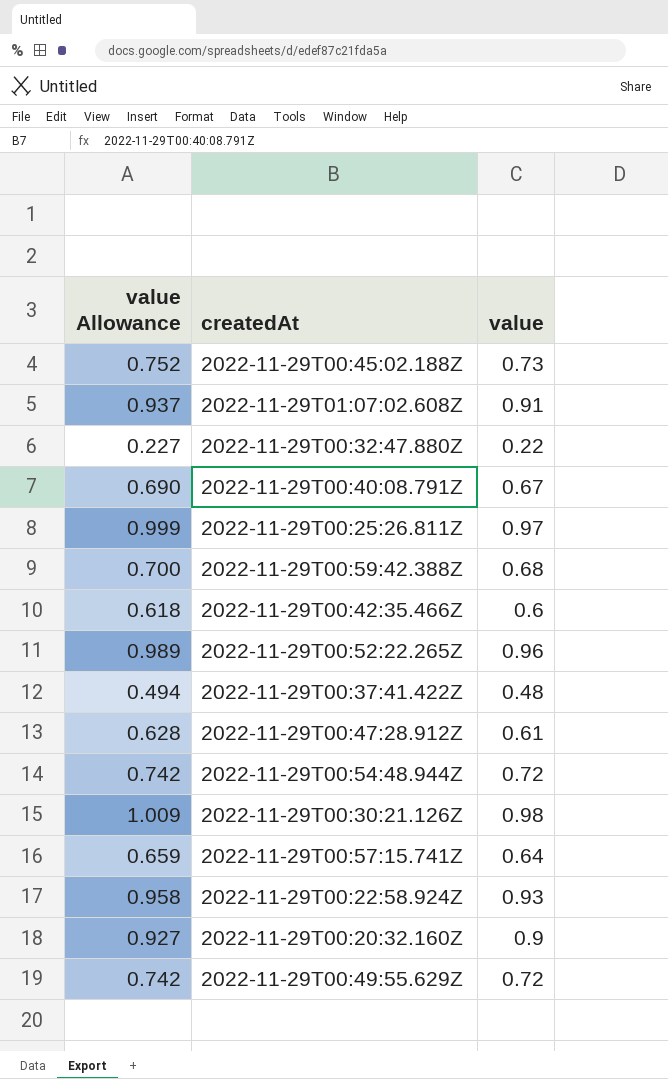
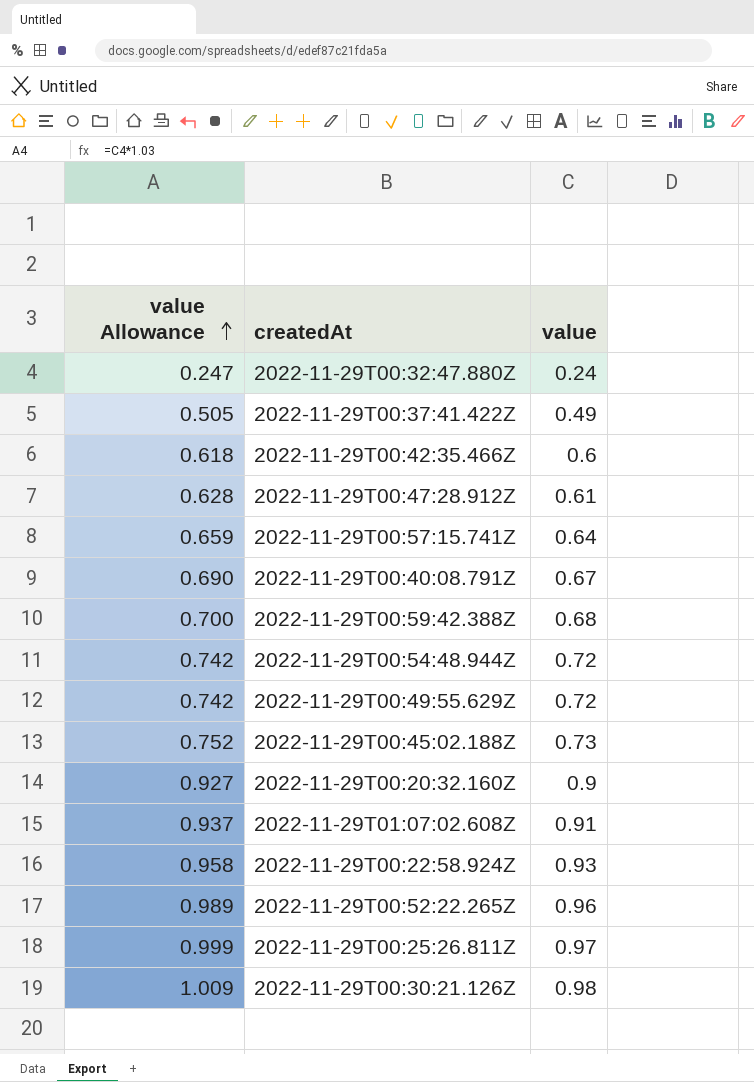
row order: none -> value Allowance ascending
2022-11-29T00:32:47.880Z | value Allowance: 0.227 -> 0.247
2022-11-29T00:32:47.880Z | value: 0.22 -> 0.24
2022-11-29T00:37:41.422Z | value Allowance: 0.494 -> 0.505
2022-11-29T00:37:41.422Z | value: 0.48 -> 0.49

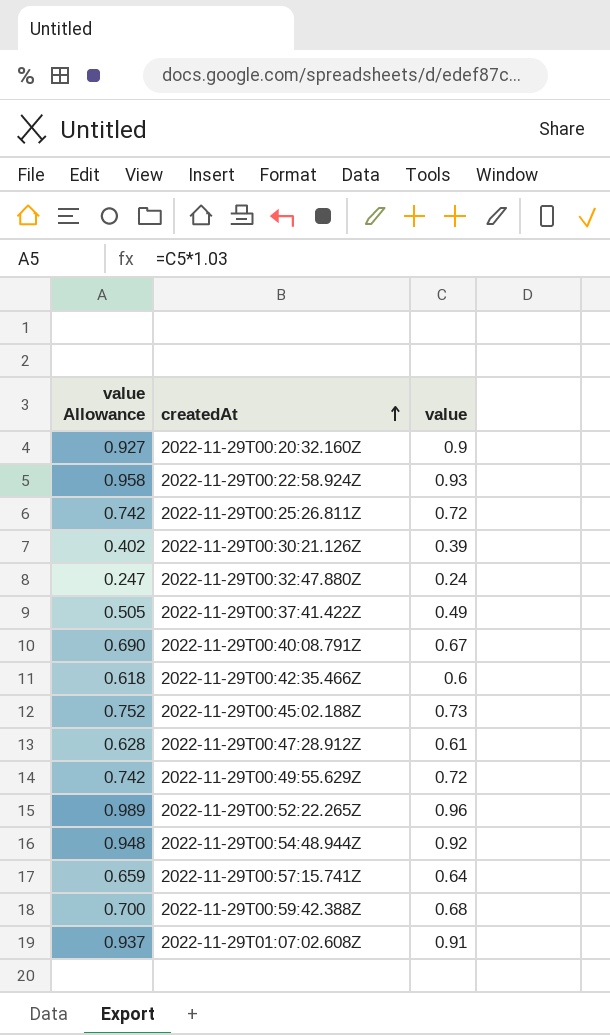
row order: value Allowance ascending -> createdAt ascending
2022-11-29T00:25:26.811Z | value Allowance: 0.999 -> 0.742
2022-11-29T00:25:26.811Z | value: 0.97 -> 0.72
2022-11-29T00:30:21.126Z | value Allowance: 1.009 -> 0.402
2022-11-29T00:30:21.126Z | value: 0.98 -> 0.39
2022-11-29T00:54:48.944Z | value Allowance: 0.742 -> 0.948
2022-11-29T00:54:48.944Z | value: 0.72 -> 0.92

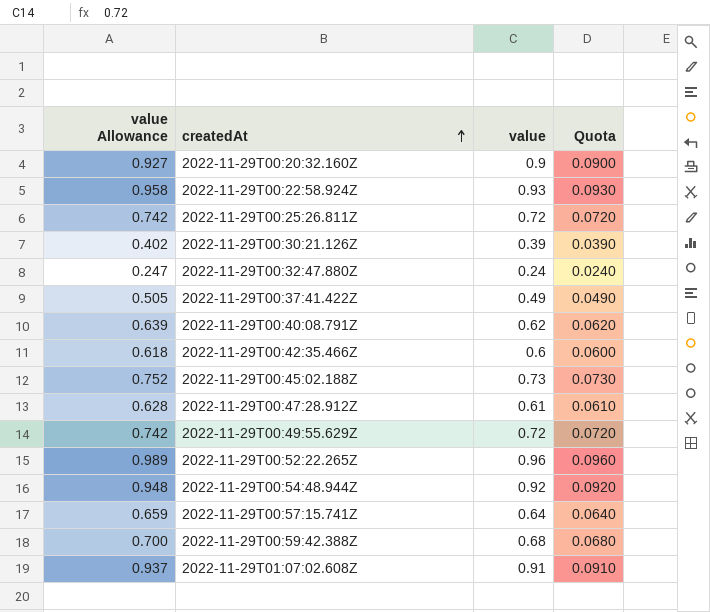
column Quota | formula: none -> [value] * 0.1
2022-11-29T00:40:08.791Z | value Allowance: 0.690 -> 0.639
2022-11-29T00:40:08.791Z | value: 0.67 -> 0.62

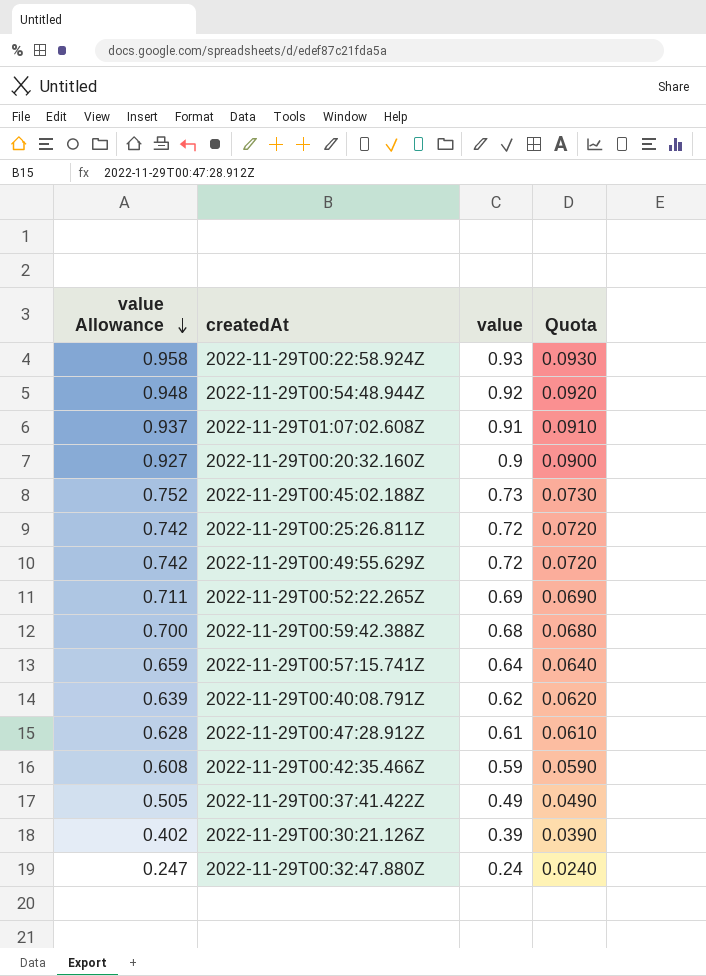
row order: createdAt ascending -> value Allowance descending
2022-11-29T00:52:22.265Z | value Allowance: 0.989 -> 0.711
2022-11-29T00:52:22.265Z | value: 0.96 -> 0.69
2022-11-29T00:52:22.265Z | Quota: 0.0960 -> 0.0690
2022-11-29T00:42:35.466Z | value Allowance: 0.618 -> 0.608
2022-11-29T00:42:35.466Z | value: 0.6 -> 0.59
2022-11-29T00:42:35.466Z | Quota: 0.0600 -> 0.0590

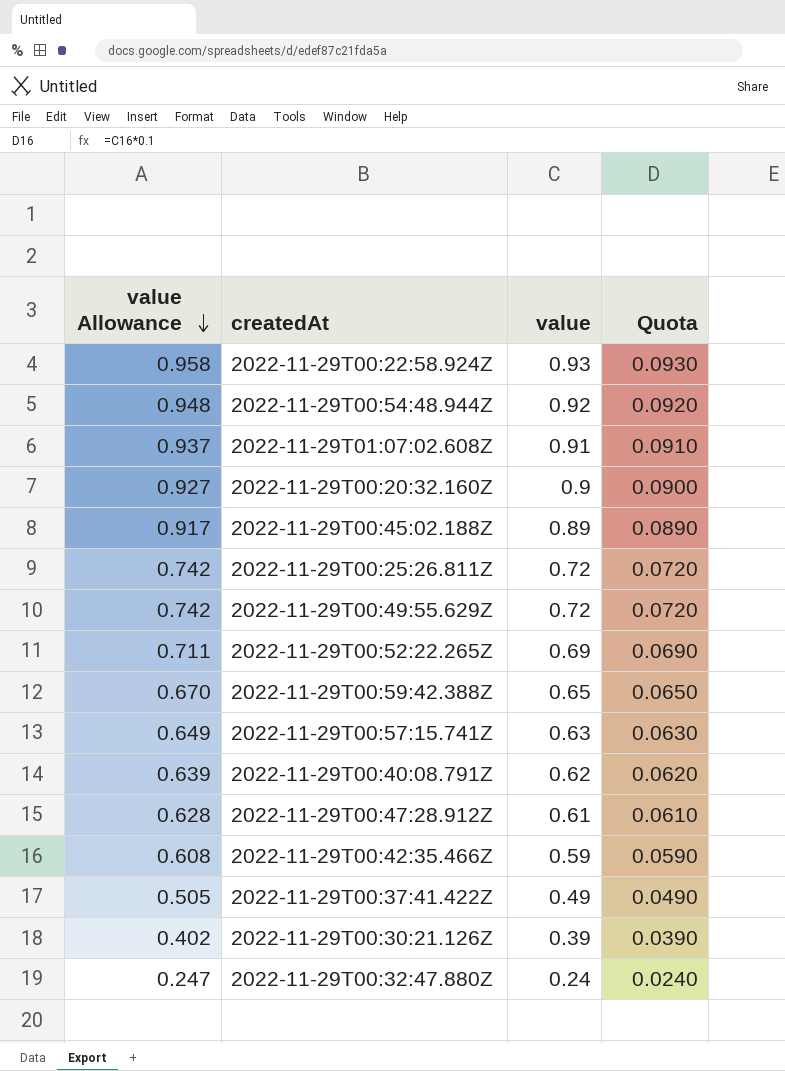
2022-11-29T00:45:02.188Z | value Allowance: 0.752 -> 0.917
2022-11-29T00:45:02.188Z | value: 0.73 -> 0.89
2022-11-29T00:45:02.188Z | Quota: 0.0730 -> 0.0890
2022-11-29T00:59:42.388Z | value Allowance: 0.700 -> 0.670
2022-11-29T00:59:42.388Z | value: 0.68 -> 0.65
2022-11-29T00:59:42.388Z | Quota: 0.0680 -> 0.0650
2022-11-29T00:57:15.741Z | value Allowance: 0.659 -> 0.649
2022-11-29T00:57:15.741Z | value: 0.64 -> 0.63
2022-11-29T00:57:15.741Z | Quota: 0.0640 -> 0.0630

